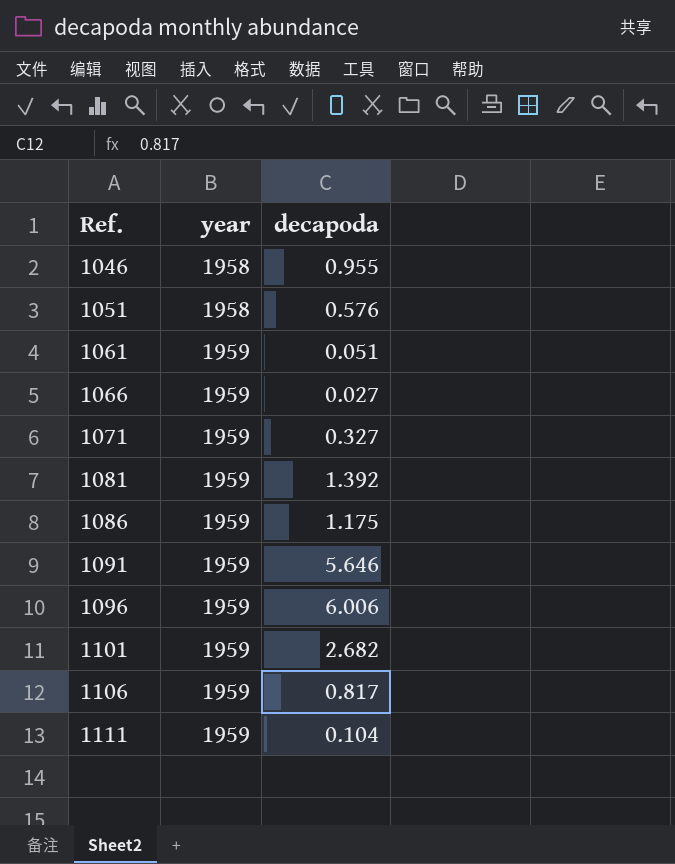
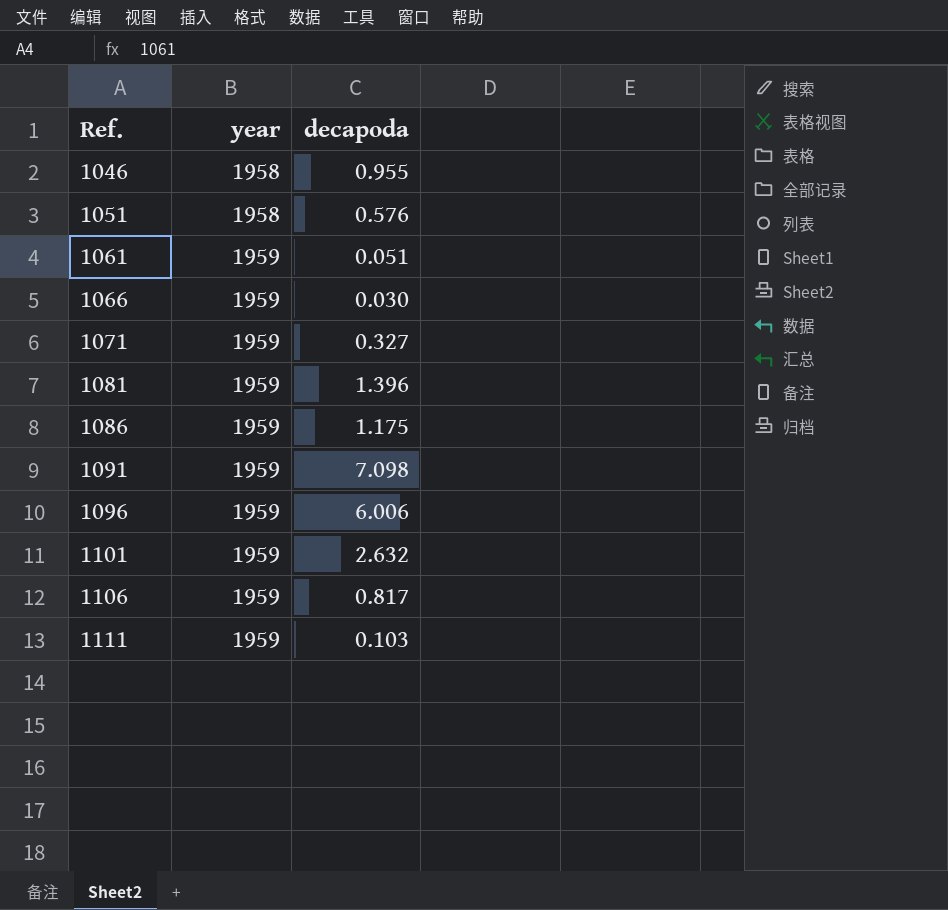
1066 | decapoda: 0.027 -> 0.030
1081 | decapoda: 1.392 -> 1.396
1091 | decapoda: 5.646 -> 7.098
1101 | decapoda: 2.682 -> 2.632
1111 | decapoda: 0.104 -> 0.103

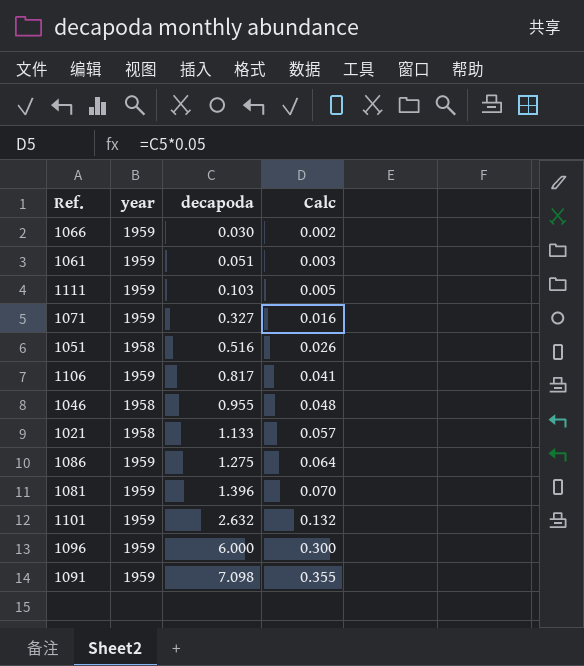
row order: Ref. ascending -> decapoda ascending
column Calc | formula: none -> [decapoda] * 0.05
1051 | decapoda: 0.576 -> 0.516
row 1021: none -> 1958 | 1.133 | 0.057
1086 | decapoda: 1.175 -> 1.275
1096 | decapoda: 6.006 -> 6.000

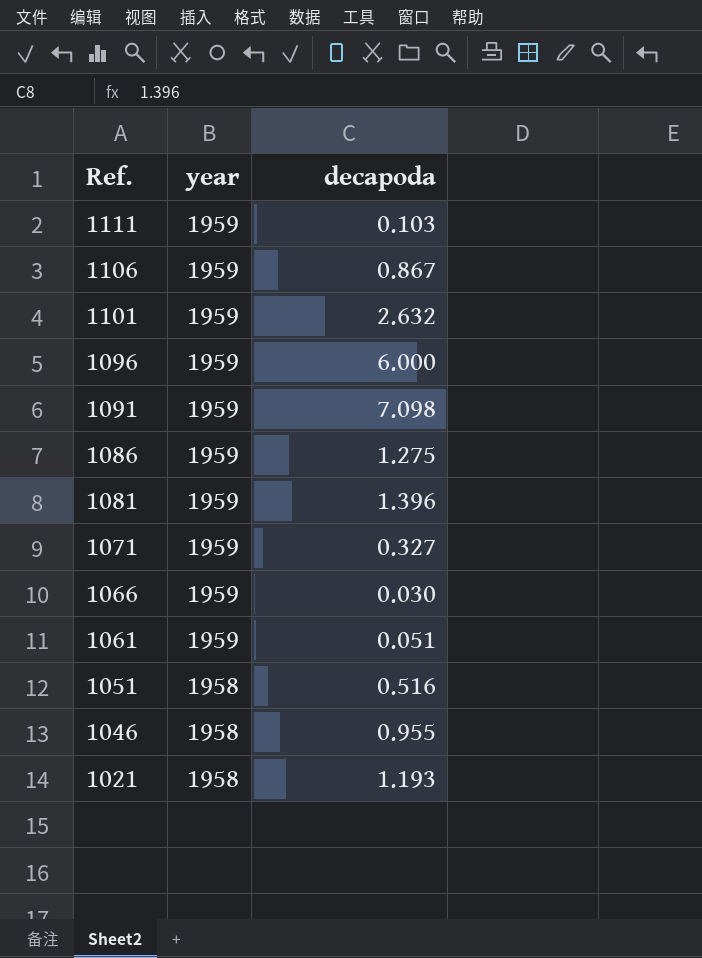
row order: decapoda ascending -> Ref. descending
column Calc | formula: [decapoda] * 0.05 -> none
1106 | decapoda: 0.817 -> 0.867
1021 | decapoda: 1.133 -> 1.193

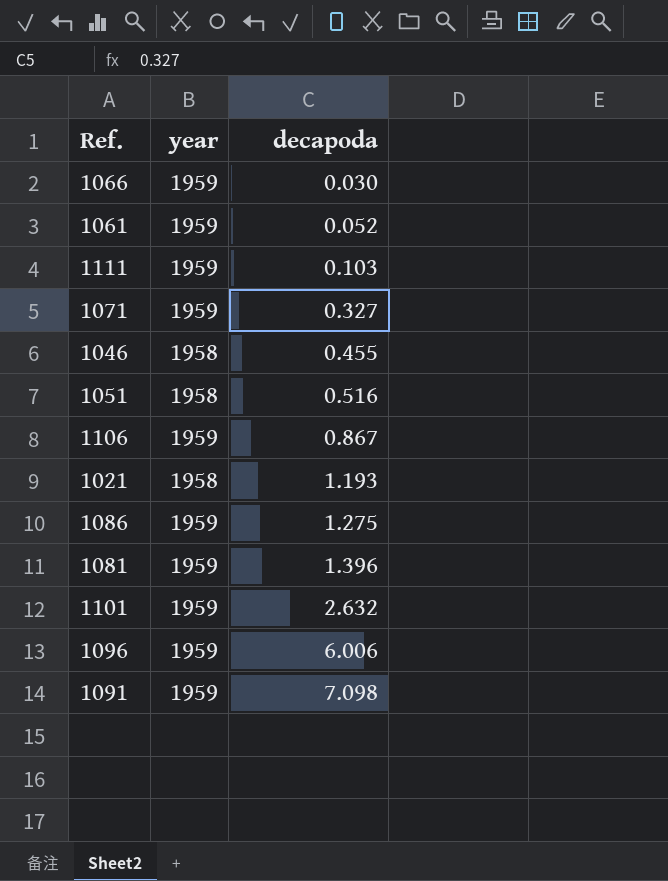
row order: Ref. descending -> decapoda ascending
1061 | decapoda: 0.051 -> 0.052
1046 | decapoda: 0.955 -> 0.455
1096 | decapoda: 6.000 -> 6.006

